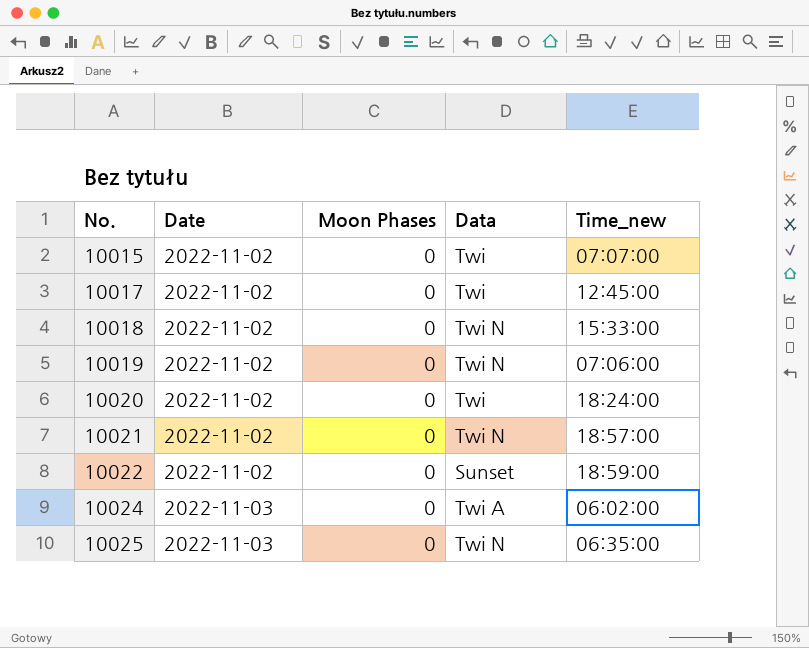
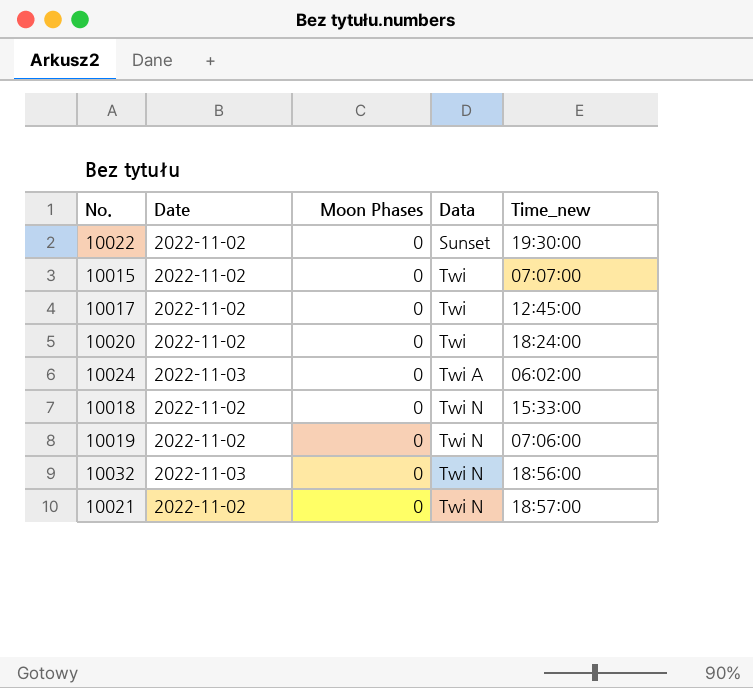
row order: No. ascending -> Data ascending
row 10025: 2022-11-03 | 0 | Twi N | 06:35:00 -> none
10022 | Time_new: 18:59:00 -> 19:30:00
row 10032: none -> 2022-11-03 | 0 | Twi N | 18:56:00

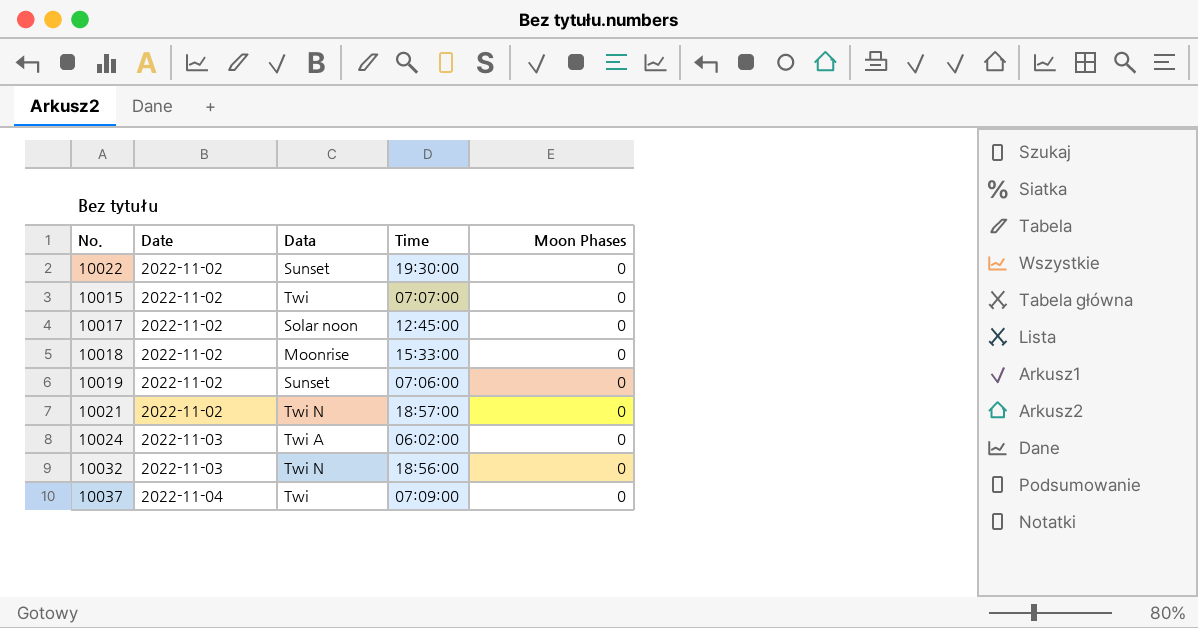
row order: Data ascending -> Date ascending
column name: Time_new -> Time
column Moon Phases | position: 3 -> 5
row 10020: 2022-11-02 | 0 | Twi | 18:24:00 -> none
10017 | Data: Twi -> Solar noon
10018 | Data: Twi N -> Moonrise
10019 | Data: Twi N -> Sunset
row 10037: none -> 2022-11-04 | Twi | 07:09:00 | 0

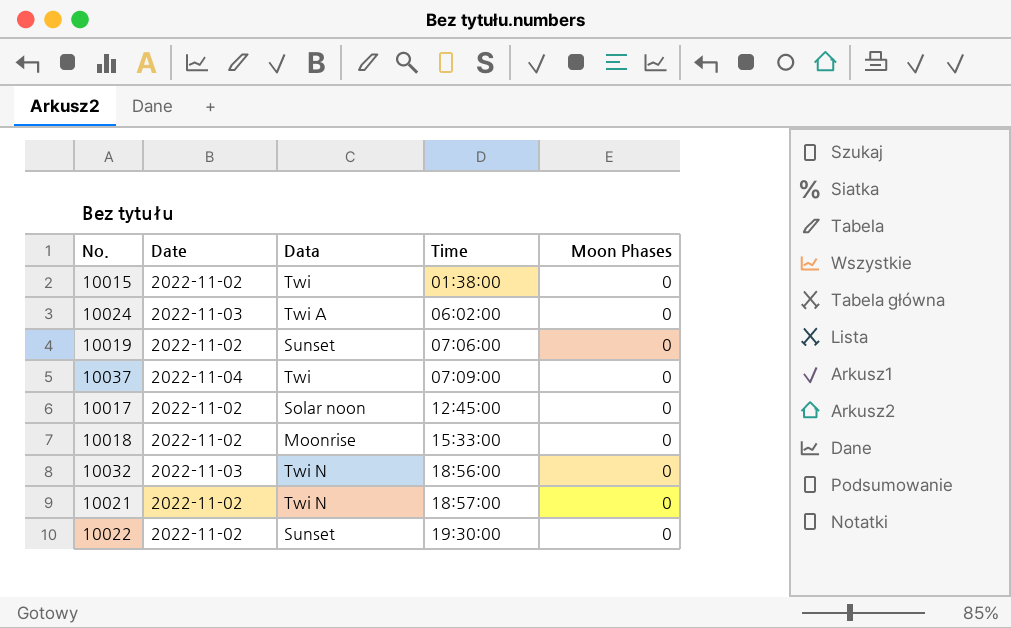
row order: Date ascending -> Time ascending
10015 | Time: 07:07:00 -> 01:38:00

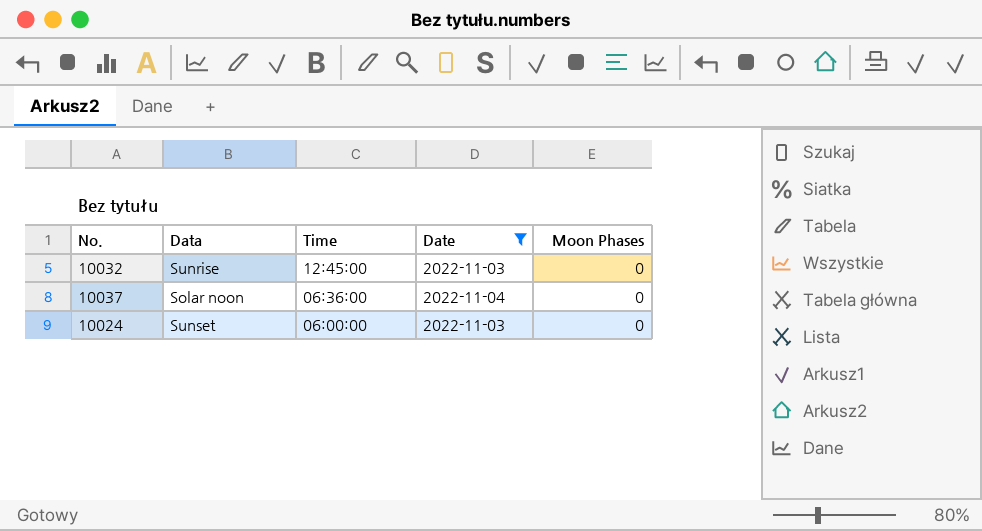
filter: none -> Date != 2022-11-02
row order: Time ascending -> Time descending
column Date | position: 2 -> 4
10032 | Data: Twi N -> Sunrise
10032 | Time: 18:56:00 -> 12:45:00
10037 | Data: Twi -> Solar noon
10037 | Time: 07:09:00 -> 06:36:00
10024 | Data: Twi A -> Sunset
10024 | Time: 06:02:00 -> 06:00:00

